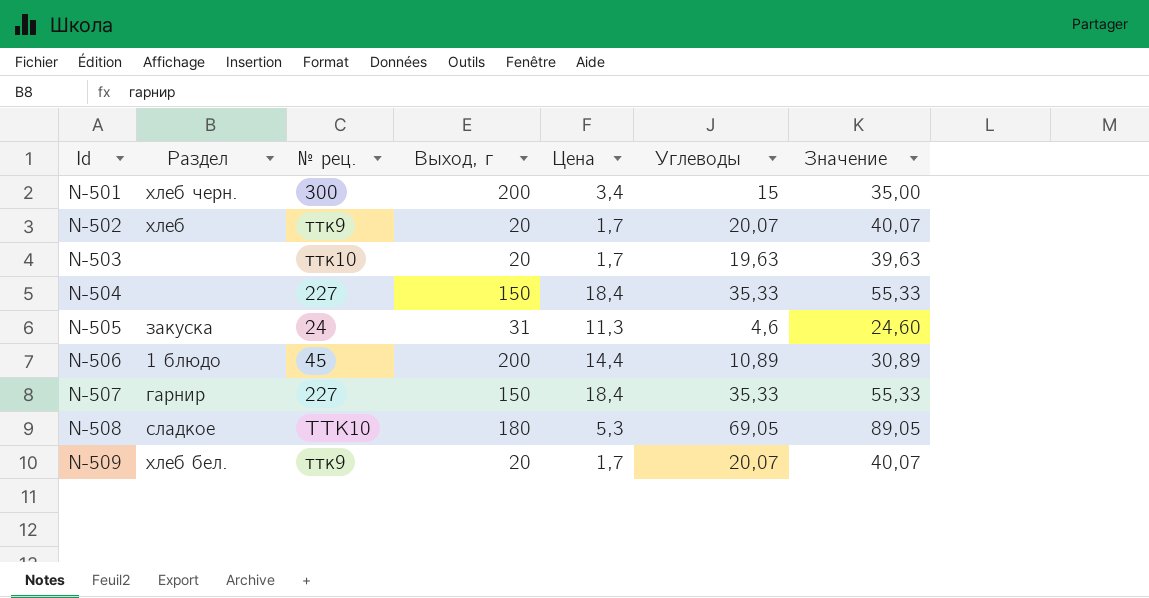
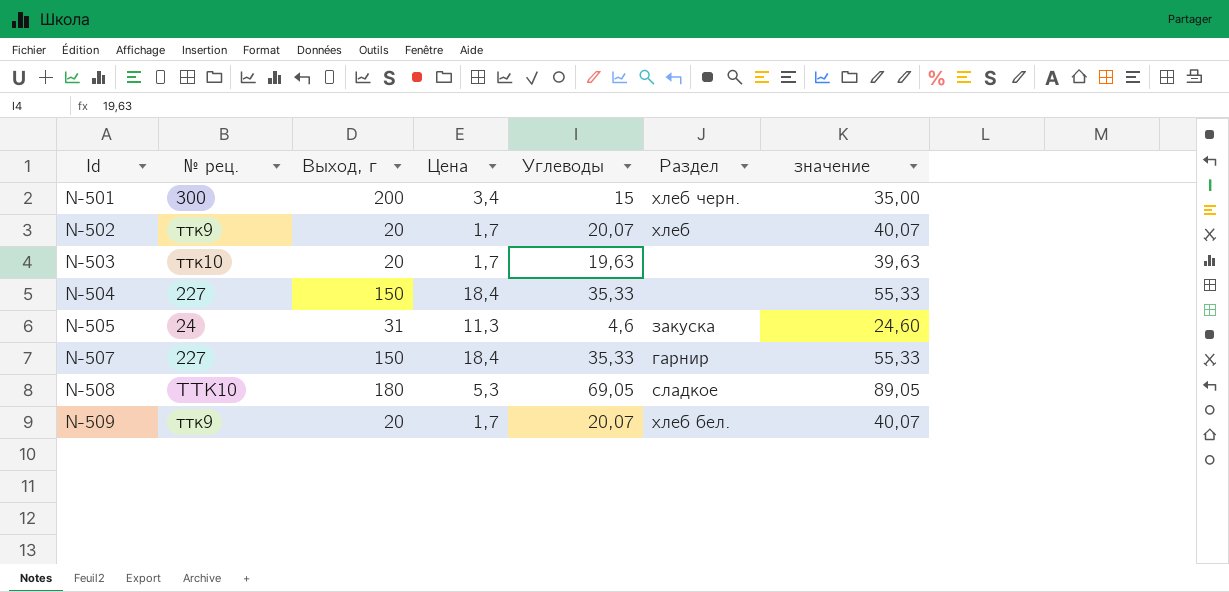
column Раздел | position: 2 -> 6
column name: Значение -> значение
row N-506: 1 блюдо | 45 | 200 | 14,4 | 10,89 | 30,89 -> none

